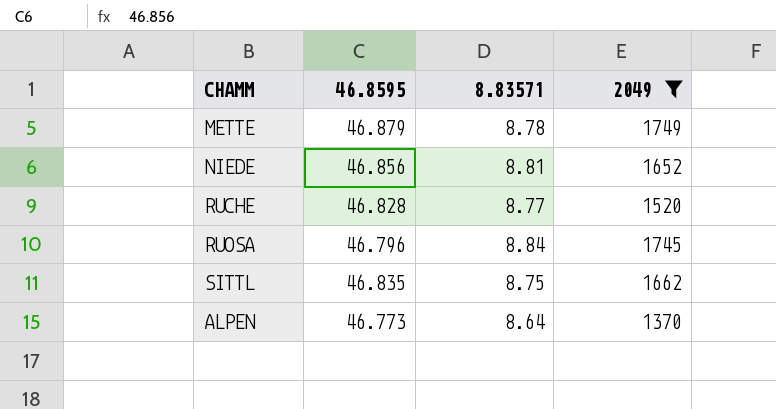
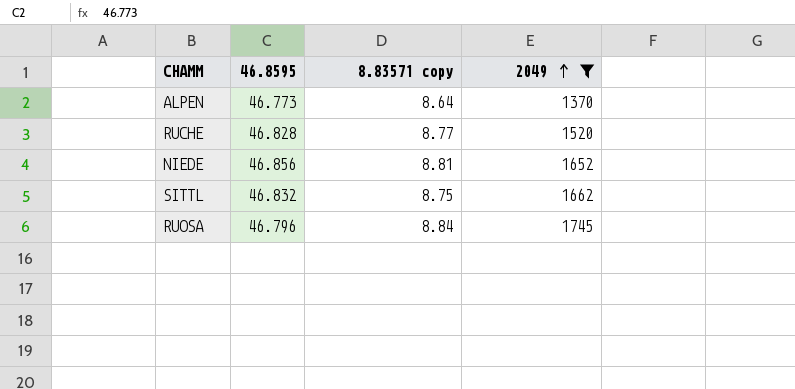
row order: none -> 2049 ascending
column name: 8.83571 -> 8.83571 copy
row METTE: 46.879 | 8.78 | 1749 -> none
SITTL | 46.8595: 46.835 -> 46.832

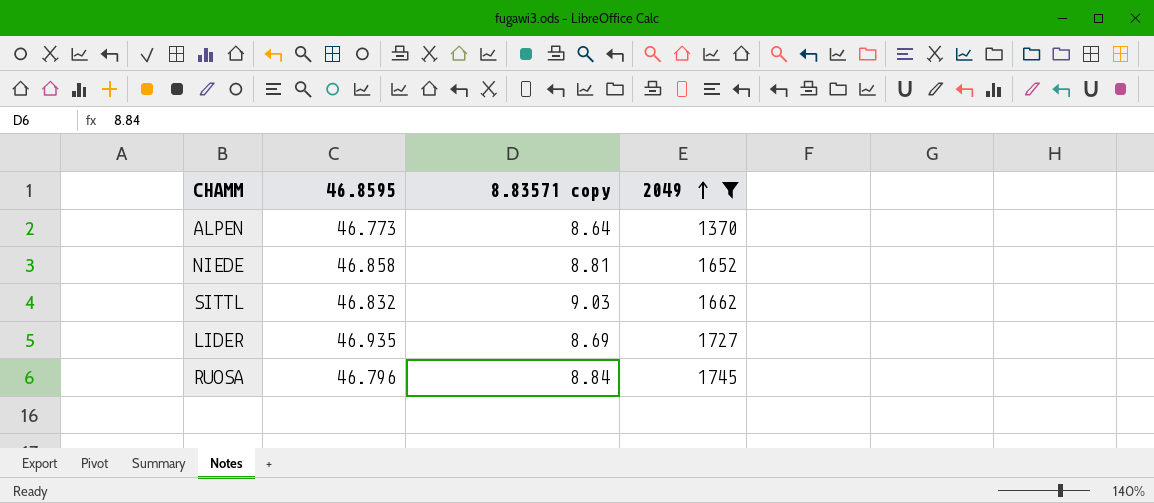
row RUCHE: 46.828 | 8.77 | 1520 -> none
NIEDE | 46.8595: 46.856 -> 46.858
SITTL | 8.83571 copy: 8.75 -> 9.03
row LIDER: none -> 46.935 | 8.69 | 1727

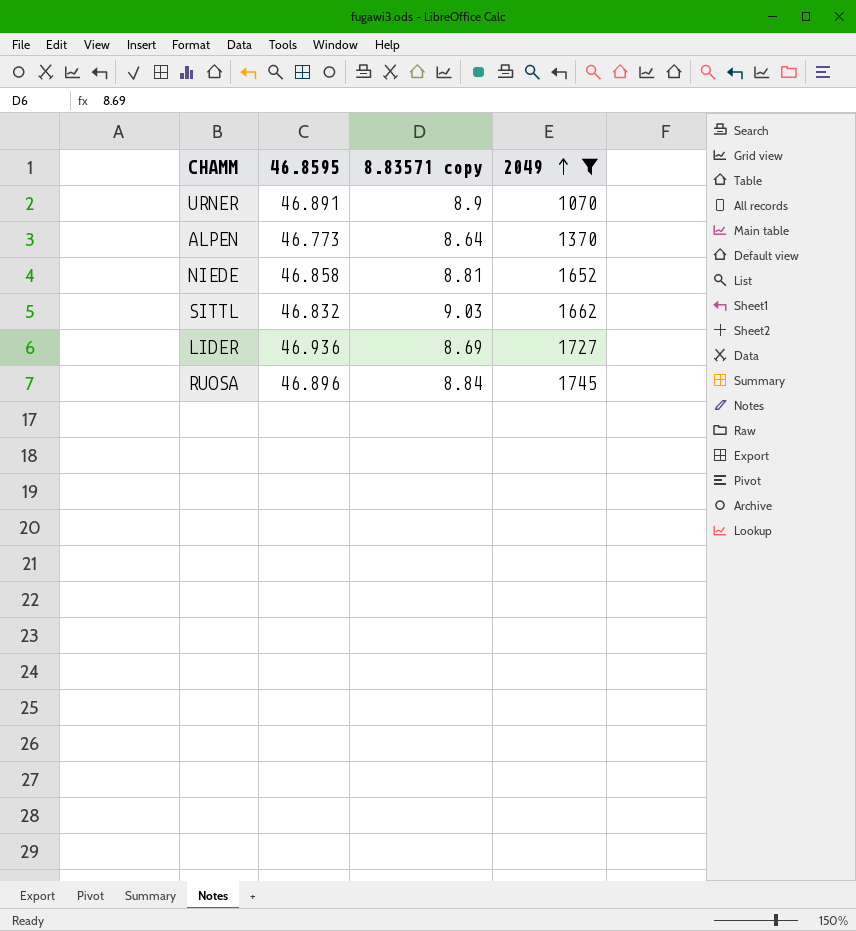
row URNER: none -> 46.891 | 8.9 | 1070
LIDER | 46.8595: 46.935 -> 46.936
RUOSA | 46.8595: 46.796 -> 46.896

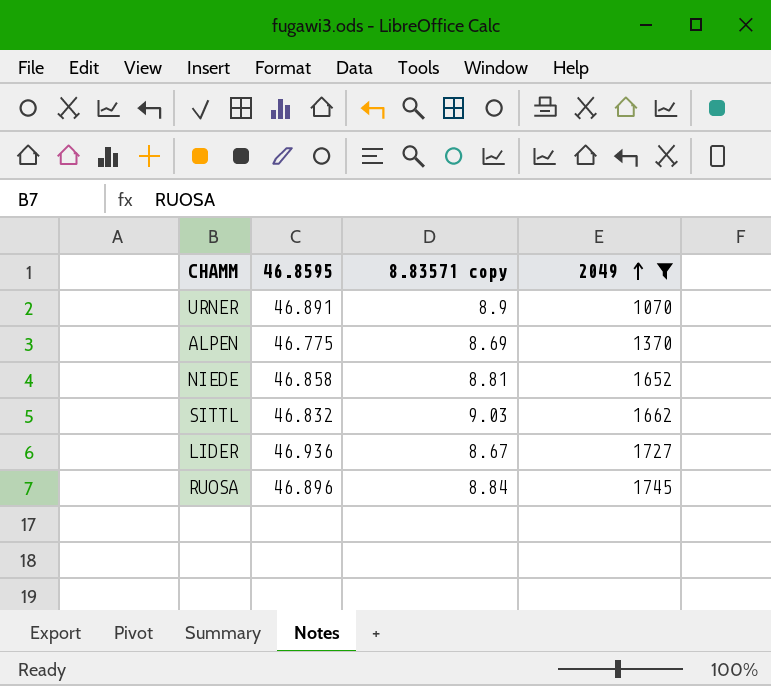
ALPEN | 46.8595: 46.773 -> 46.775
ALPEN | 8.83571 copy: 8.64 -> 8.69
LIDER | 8.83571 copy: 8.69 -> 8.67

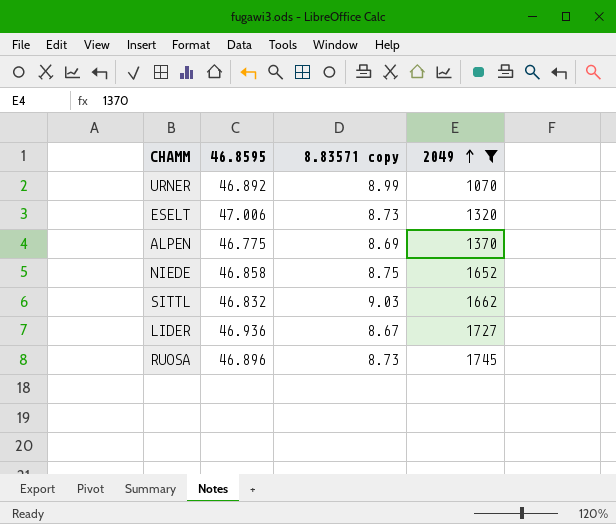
URNER | 46.8595: 46.891 -> 46.892
URNER | 8.83571 copy: 8.9 -> 8.99
row ESELT: none -> 47.006 | 8.73 | 1320
NIEDE | 8.83571 copy: 8.81 -> 8.75
RUOSA | 8.83571 copy: 8.84 -> 8.73

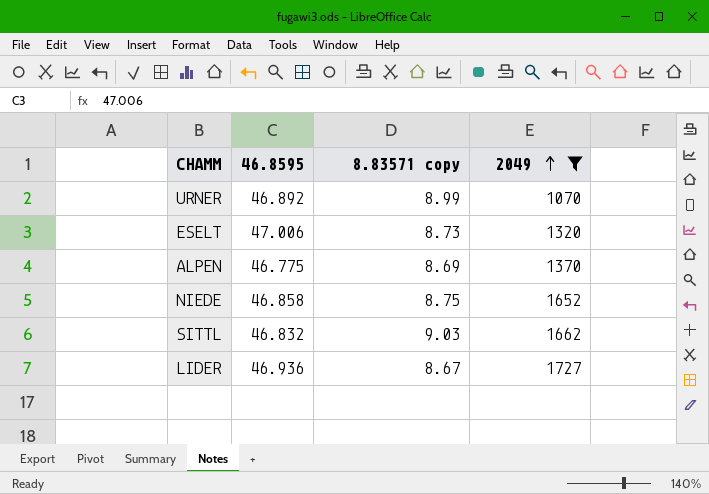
row RUOSA: 46.896 | 8.73 | 1745 -> none

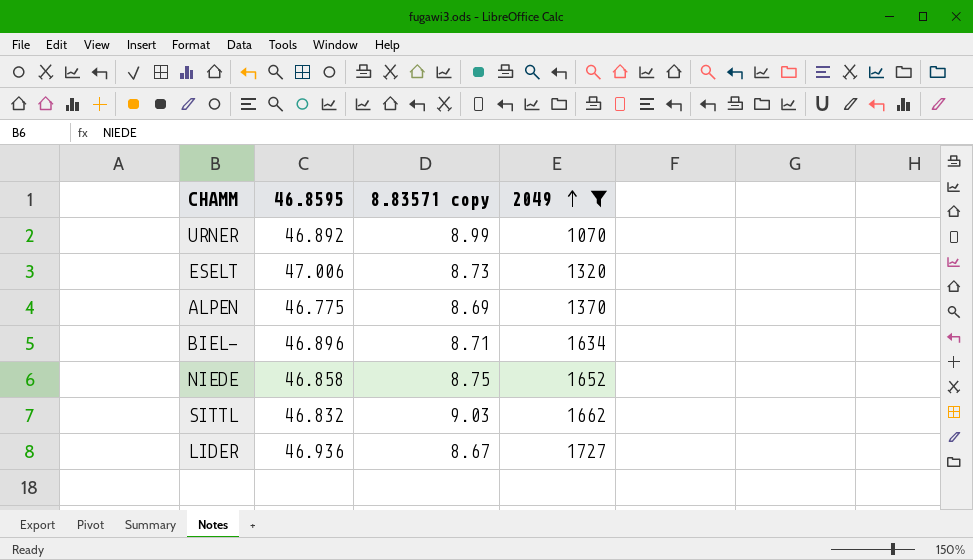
row BIEL-: none -> 46.896 | 8.71 | 1634

